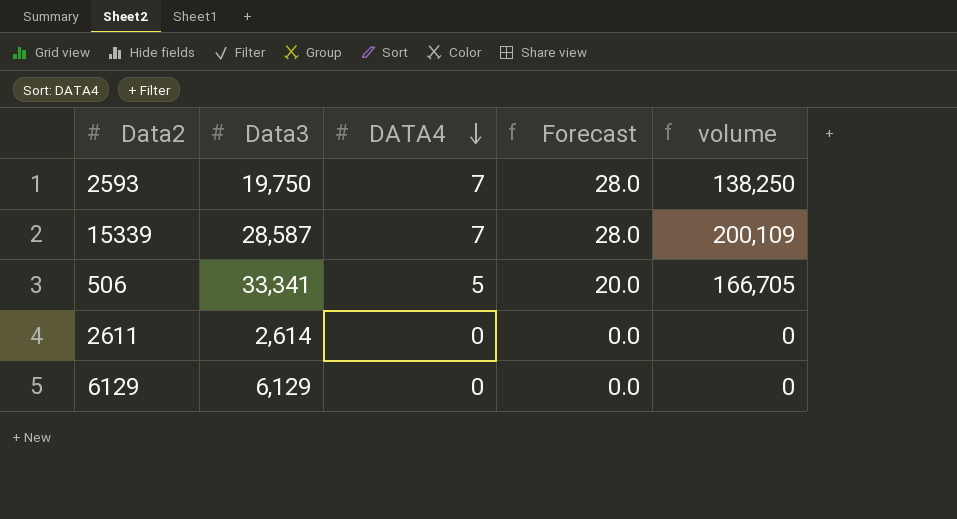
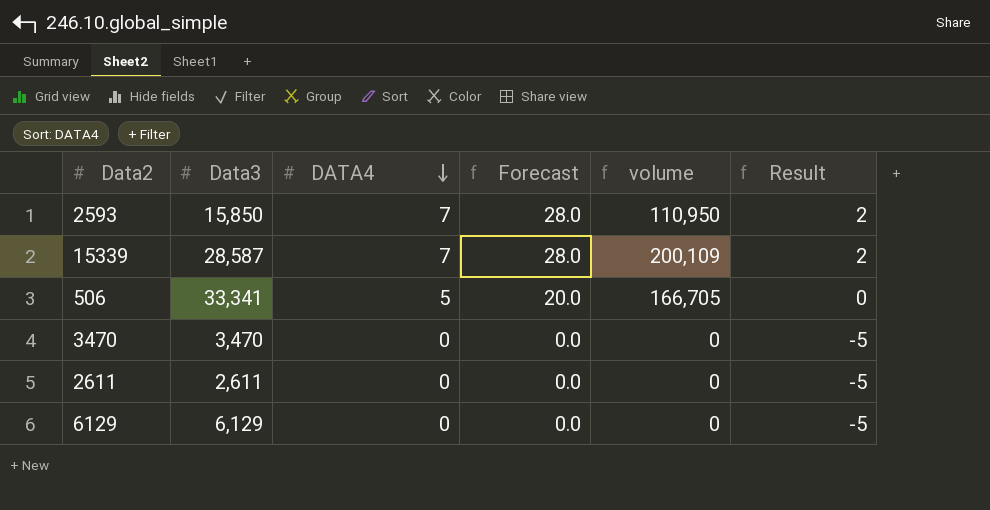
column Result | formula: none -> [DATA4] - 5
2593 | Data3: 19,750 -> 15,850
2593 | volume: 138,250 -> 110,950
row 3470: none -> 3,470 | 0 | 0.0 | 0 | -5
2611 | Data3: 2,614 -> 2,611

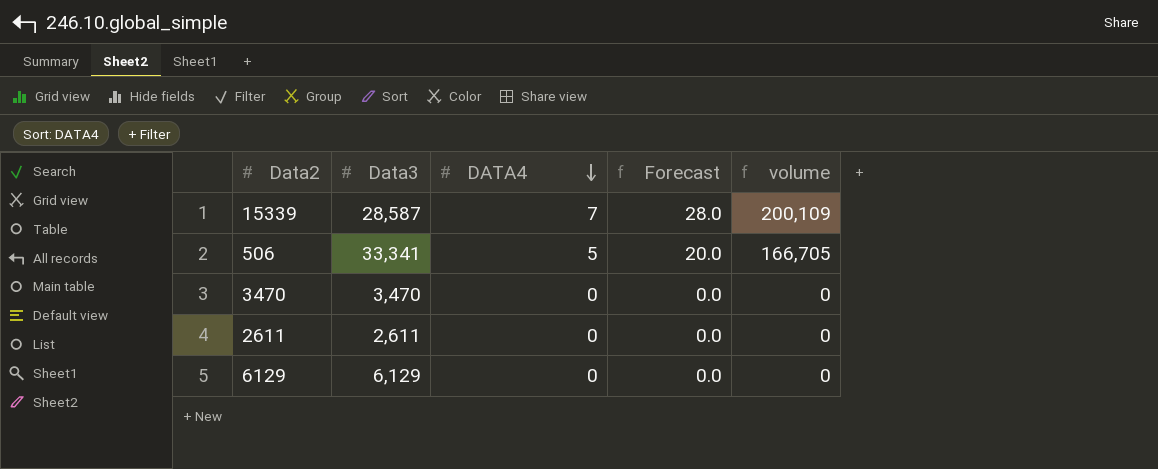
column Result | formula: [DATA4] - 5 -> none
row 2593: 15,850 | 7 | 28.0 | 110,950 | 2 -> none

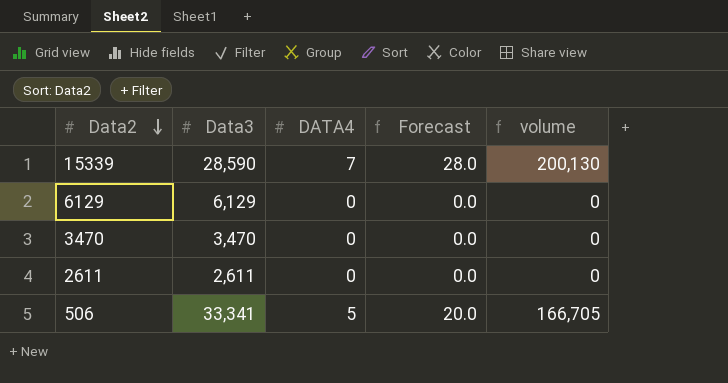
row order: DATA4 descending -> Data2 descending
15339 | Data3: 28,587 -> 28,590
15339 | volume: 200,109 -> 200,130

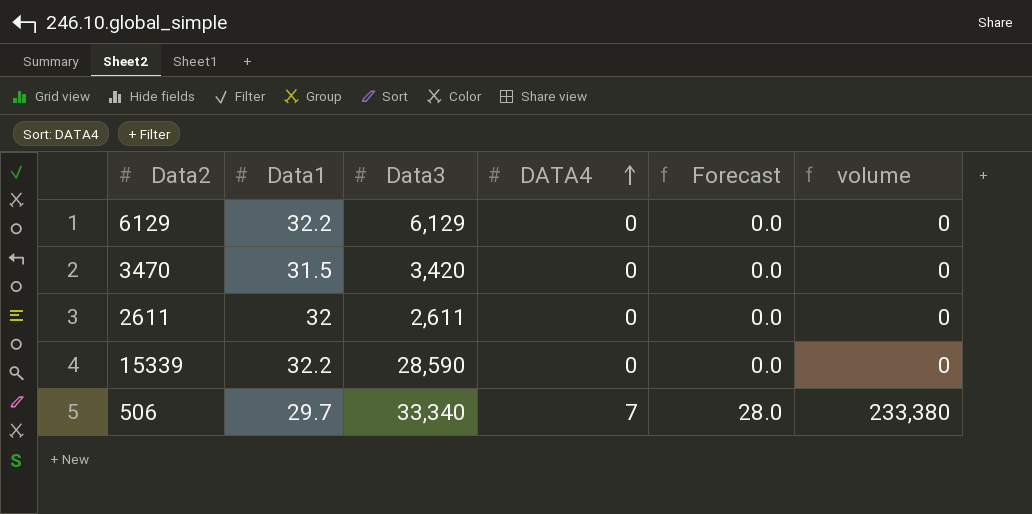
row order: Data2 descending -> DATA4 ascending
column Data1 | position: none -> 2
3470 | Data3: 3,470 -> 3,420
15339 | DATA4: 7 -> 0
15339 | Forecast: 28.0 -> 0.0
15339 | volume: 200,130 -> 0
506 | Data3: 33,341 -> 33,340
506 | DATA4: 5 -> 7
506 | Forecast: 20.0 -> 28.0
506 | volume: 166,705 -> 233,380

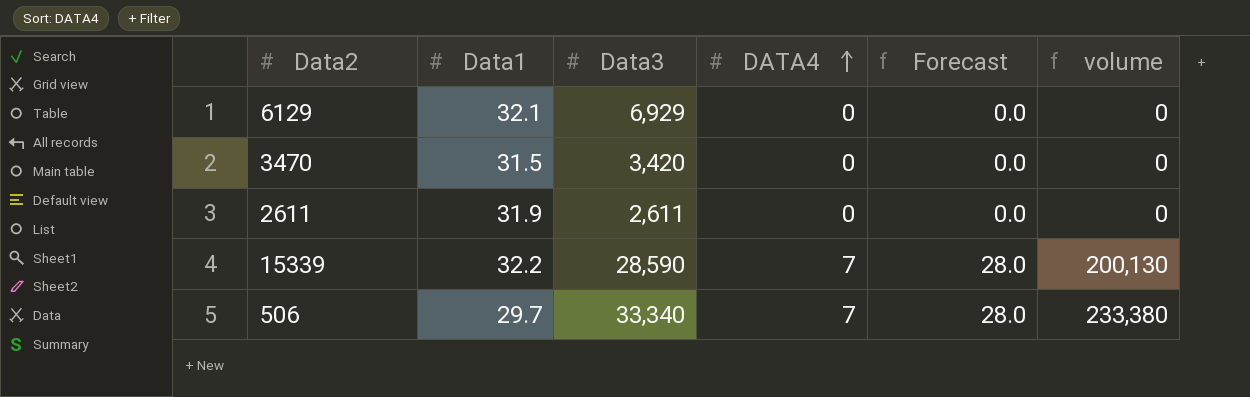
6129 | Data1: 32.2 -> 32.1
6129 | Data3: 6,129 -> 6,929
2611 | Data1: 32 -> 31.9
15339 | DATA4: 0 -> 7
15339 | Forecast: 0.0 -> 28.0
15339 | volume: 0 -> 200,130

